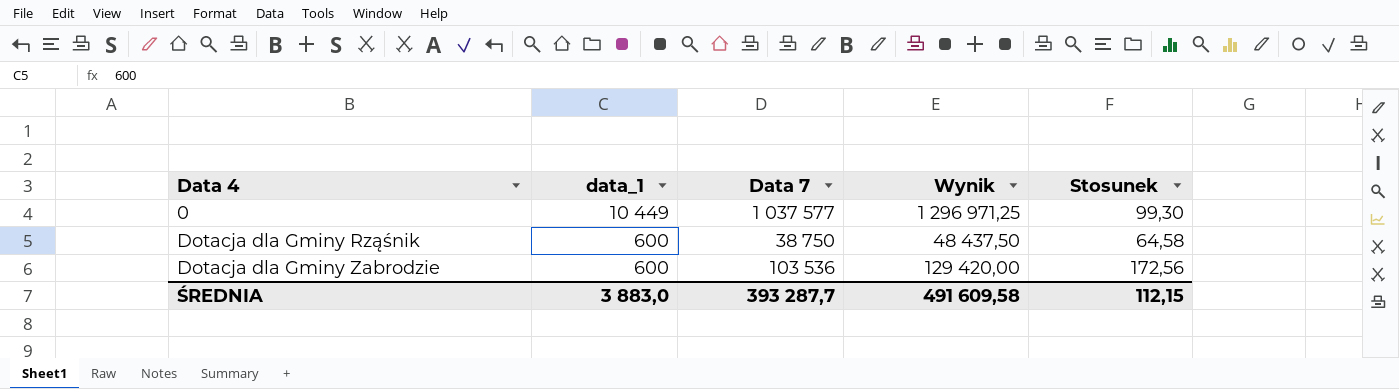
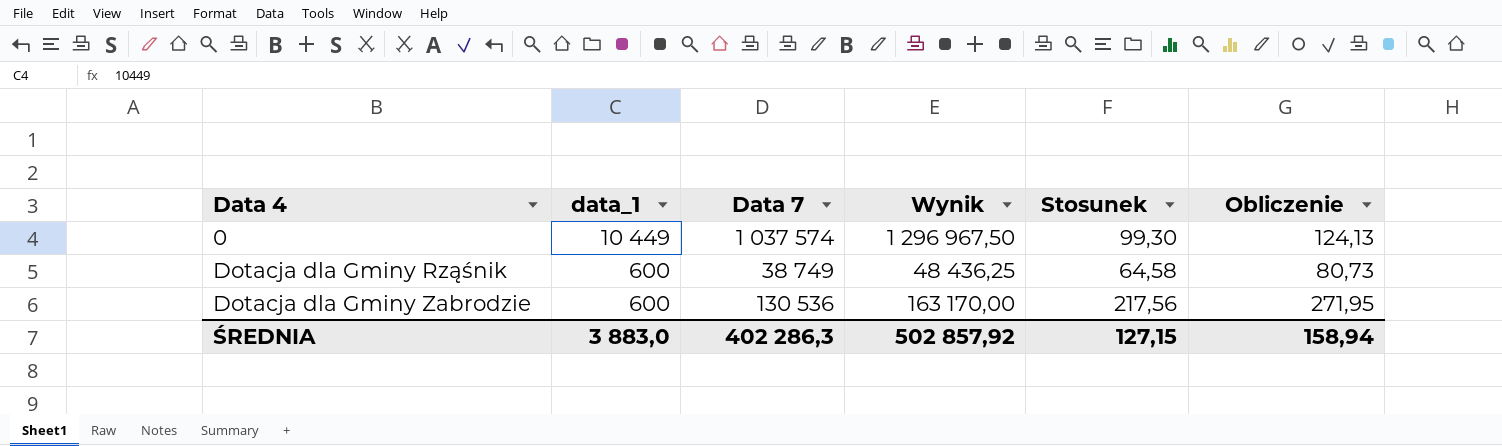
column Obliczenie | formula: none -> [Stosunek] * 1,25
0 | Data 7: 1 037 577 -> 1 037 574
0 | Wynik: 1 296 971,25 -> 1 296 967,50
Dotacja dla Gminy Rząśnik | Data 7: 38 750 -> 38 749
Dotacja dla Gminy Rząśnik | Wynik: 48 437,50 -> 48 436,25
Dotacja dla Gminy Zabrodzie | Data 7: 103 536 -> 130 536
Dotacja dla Gminy Zabrodzie | Wynik: 129 420,00 -> 163 170,00
Dotacja dla Gminy Zabrodzie | Stosunek: 172,56 -> 217,56
ŚREDNIA | Data 7: 393 287,7 -> 402 286,3
ŚREDNIA | Wynik: 491 609,58 -> 502 857,92
ŚREDNIA | Stosunek: 112,15 -> 127,15

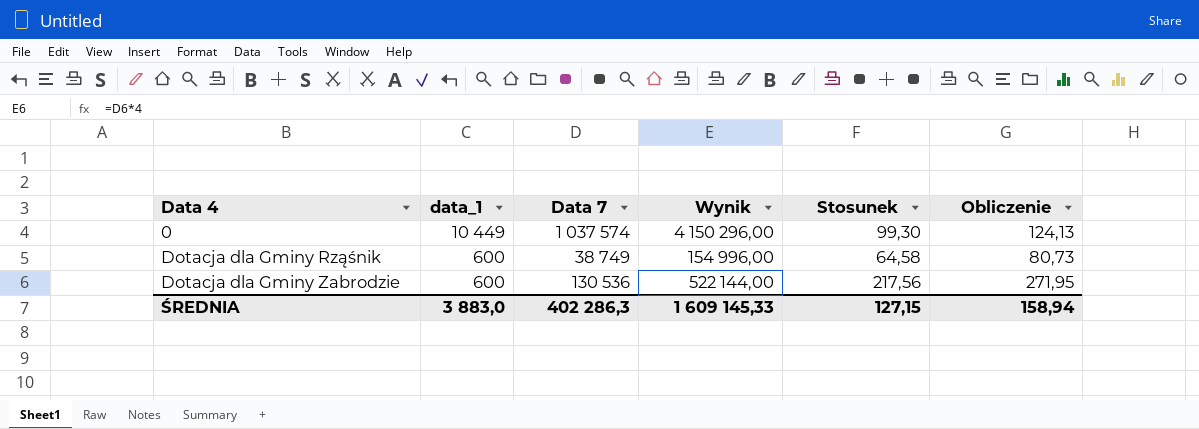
column Wynik | formula: [Data 7] * 1,25 -> [Data 7] * 4
ŚREDNIA | Wynik: 502 857,92 -> 1 609 145,33

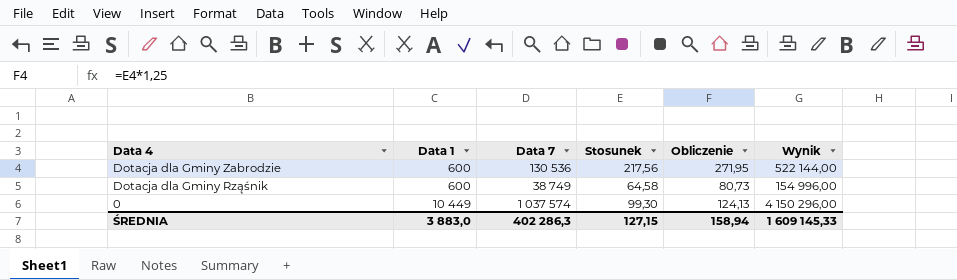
row order: Data 4 ascending -> Data 4 descending
column name: data_1 -> Data 1
column Wynik | position: 4 -> 6

